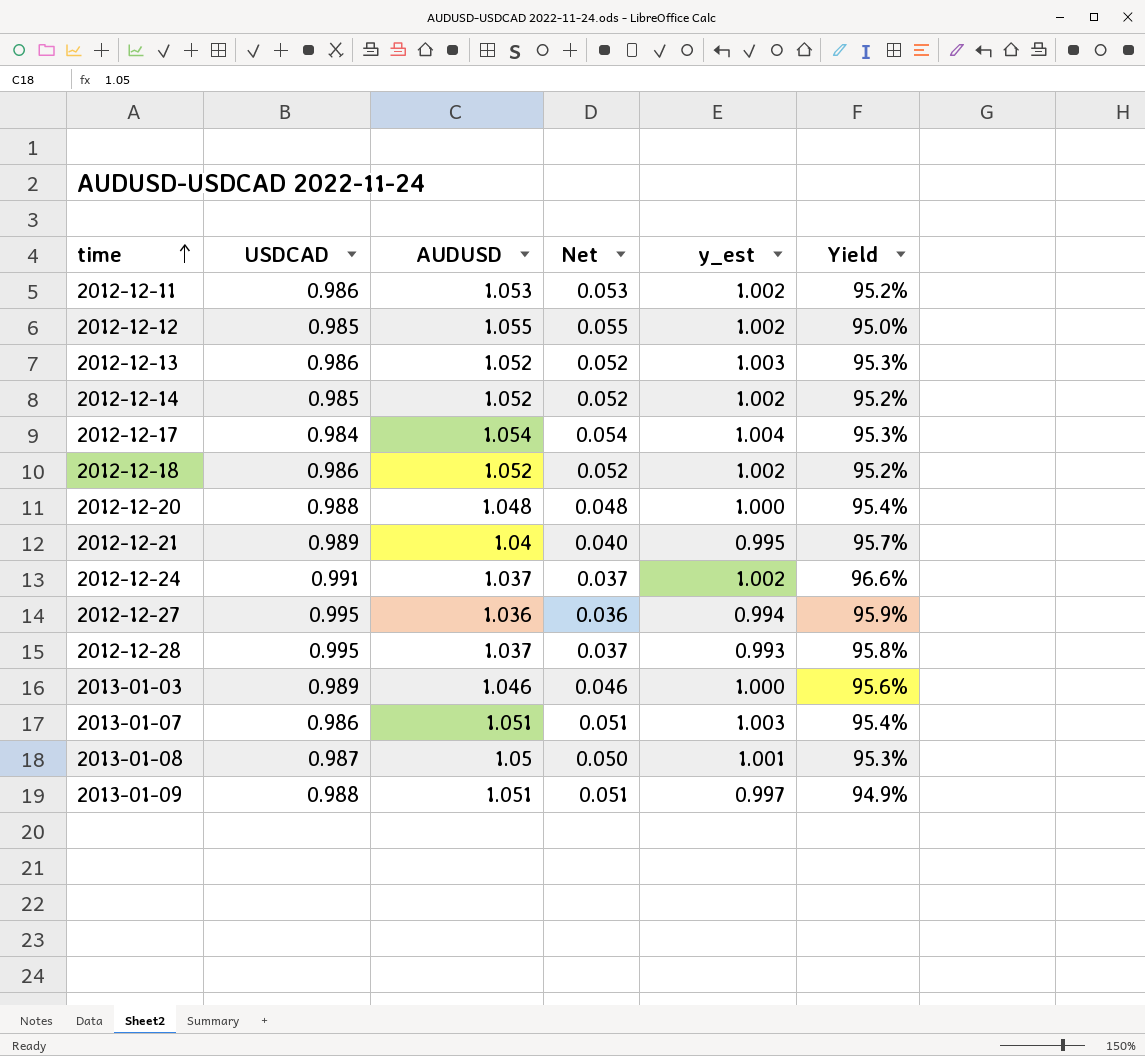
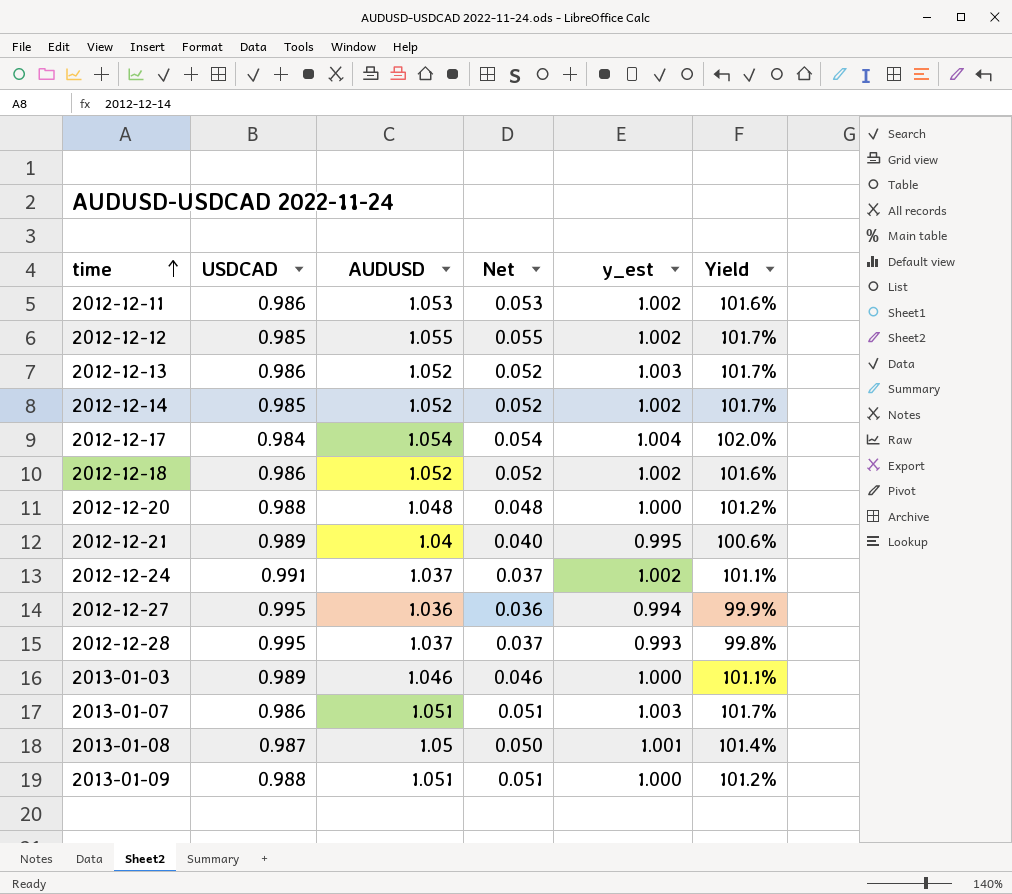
column Yield | formula: [y_est] / [AUDUSD] -> [y_est] / [USDCAD]
2013-01-09 | y_est: 0.997 -> 1.000

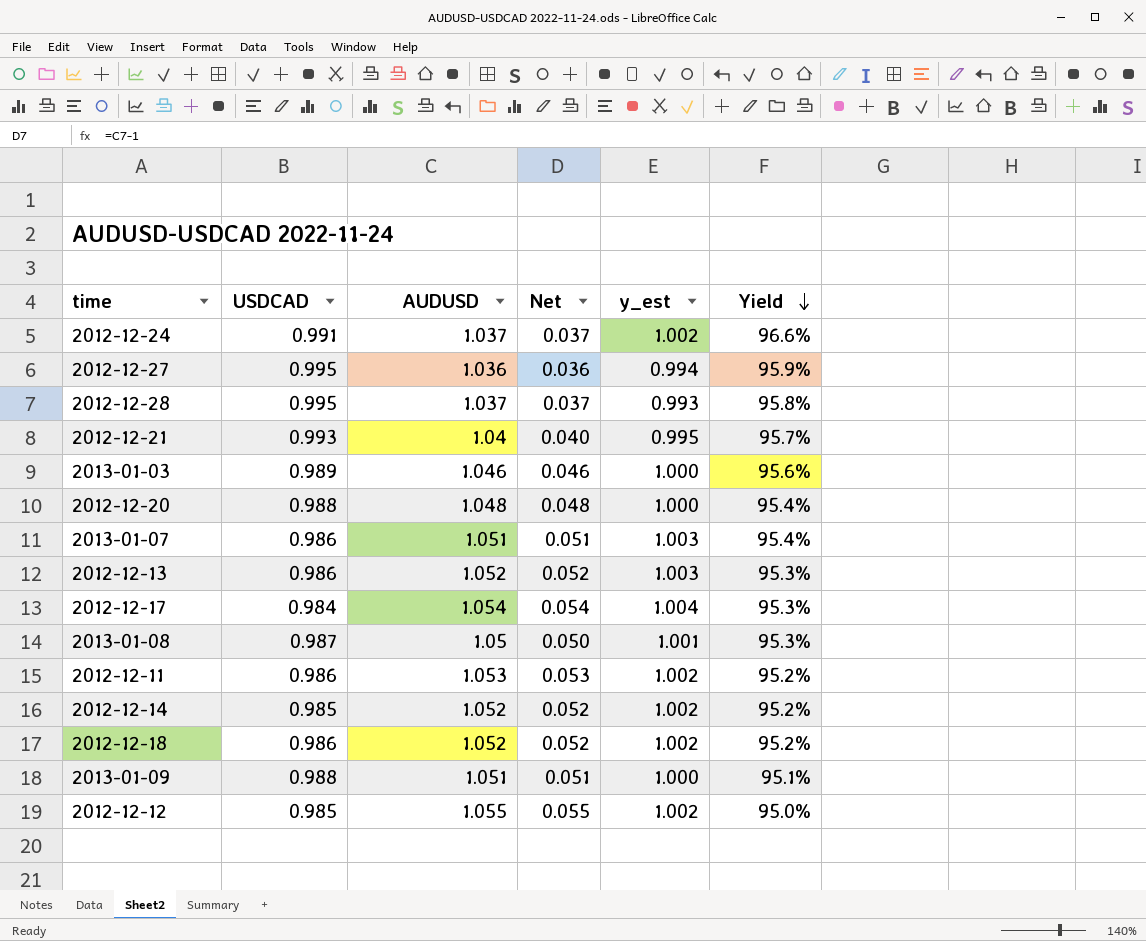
row order: time ascending -> Yield descending
column Yield | formula: [y_est] / [USDCAD] -> [y_est] / [AUDUSD]
2012-12-21 | USDCAD: 0.989 -> 0.993

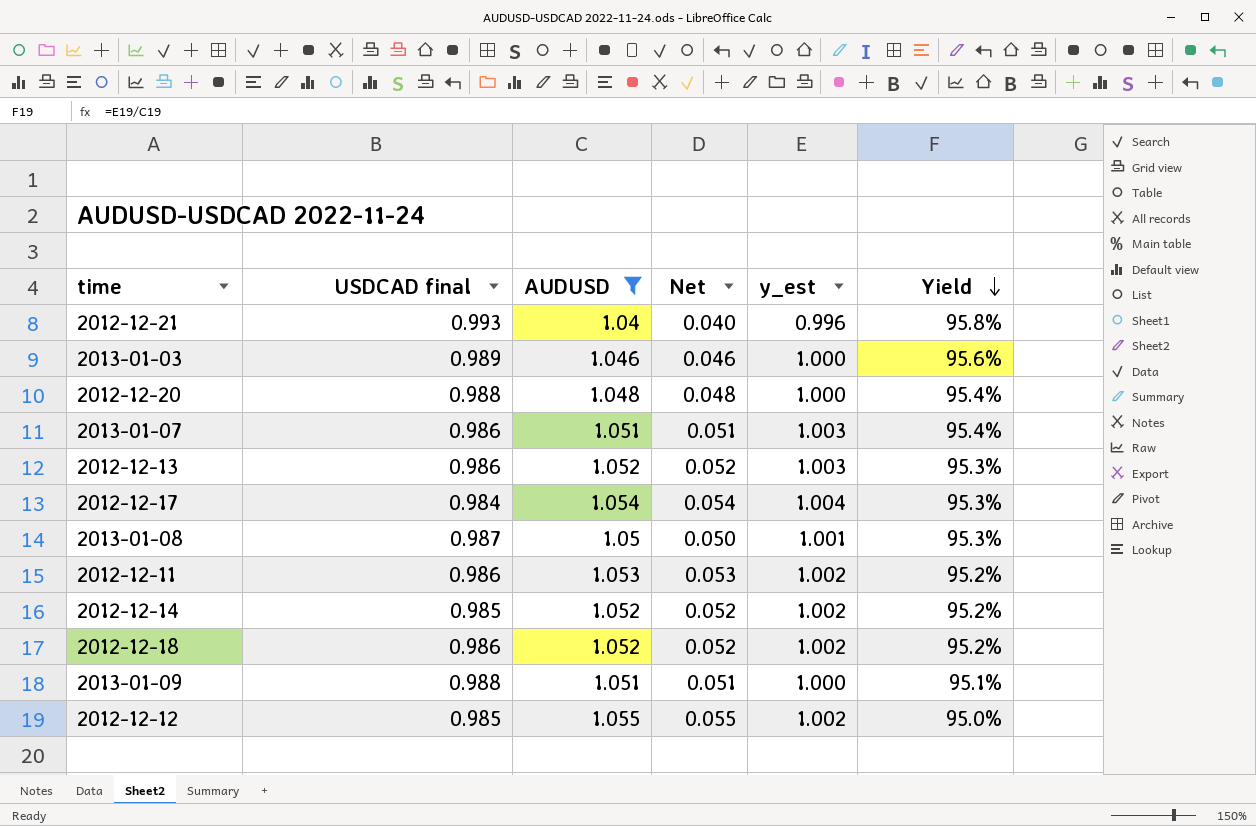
filter: none -> AUDUSD >= 1.04
column name: USDCAD -> USDCAD final
2012-12-21 | y_est: 0.995 -> 0.996
2012-12-21 | Yield: 95.7% -> 95.8%

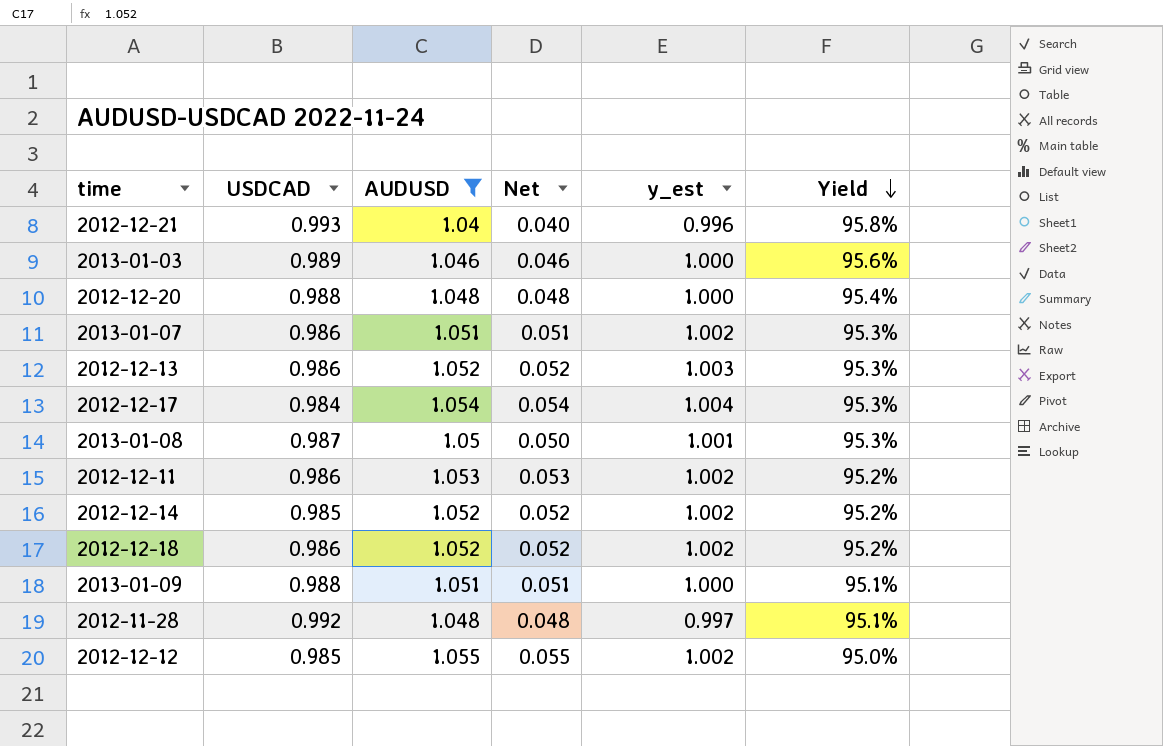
column name: USDCAD final -> USDCAD
2013-01-07 | y_est: 1.003 -> 1.002
2013-01-07 | Yield: 95.4% -> 95.3%
row 2012-11-28: none -> 0.992 | 1.048 | 0.048 | 0.997 | 95.1%

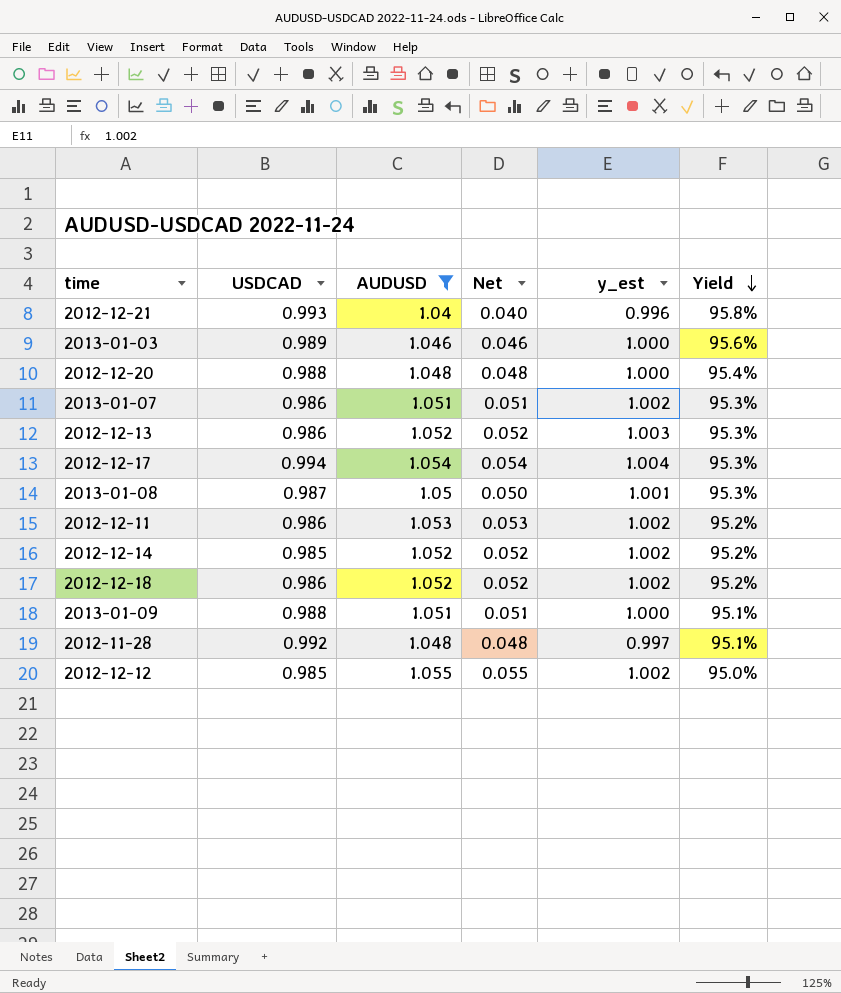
2012-12-17 | USDCAD: 0.984 -> 0.994

